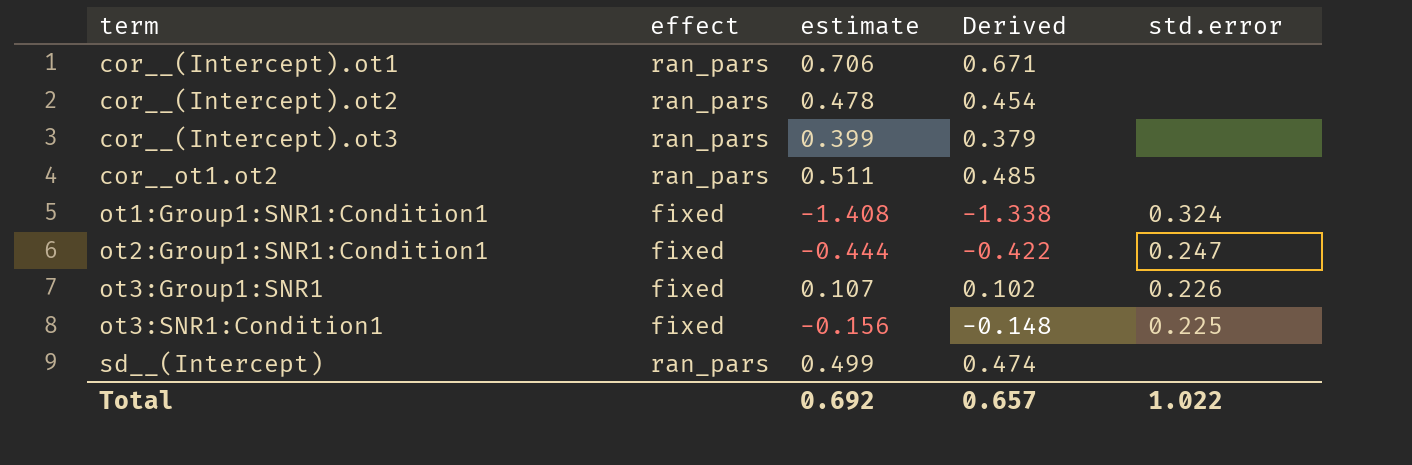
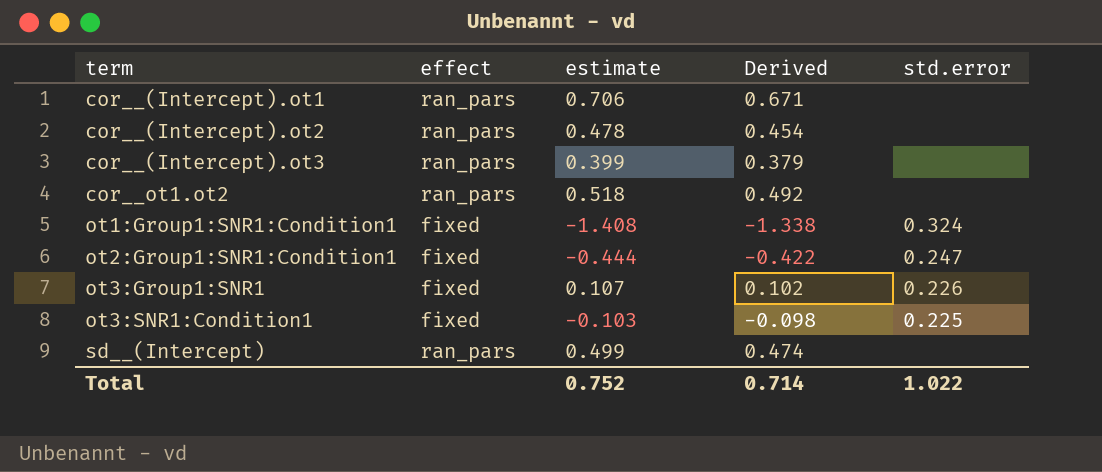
cor__ot1.ot2 | estimate: 0.511 -> 0.518
cor__ot1.ot2 | Derived: 0.485 -> 0.492
ot3:SNR1:Condition1 | estimate: -0.156 -> -0.103
ot3:SNR1:Condition1 | Derived: -0.148 -> -0.098
Total | estimate: 0.692 -> 0.752
Total | Derived: 0.657 -> 0.714

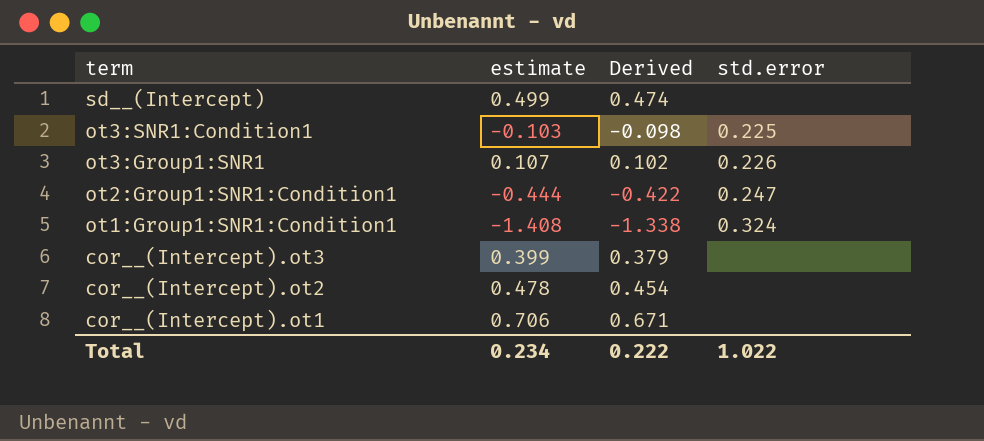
row order: term ascending -> term descending
column effect | position: 2 -> none
row cor__ot1.ot2: ran_pars | 0.518 | 0.492 | none -> none
Total | estimate: 0.752 -> 0.234
Total | Derived: 0.714 -> 0.222

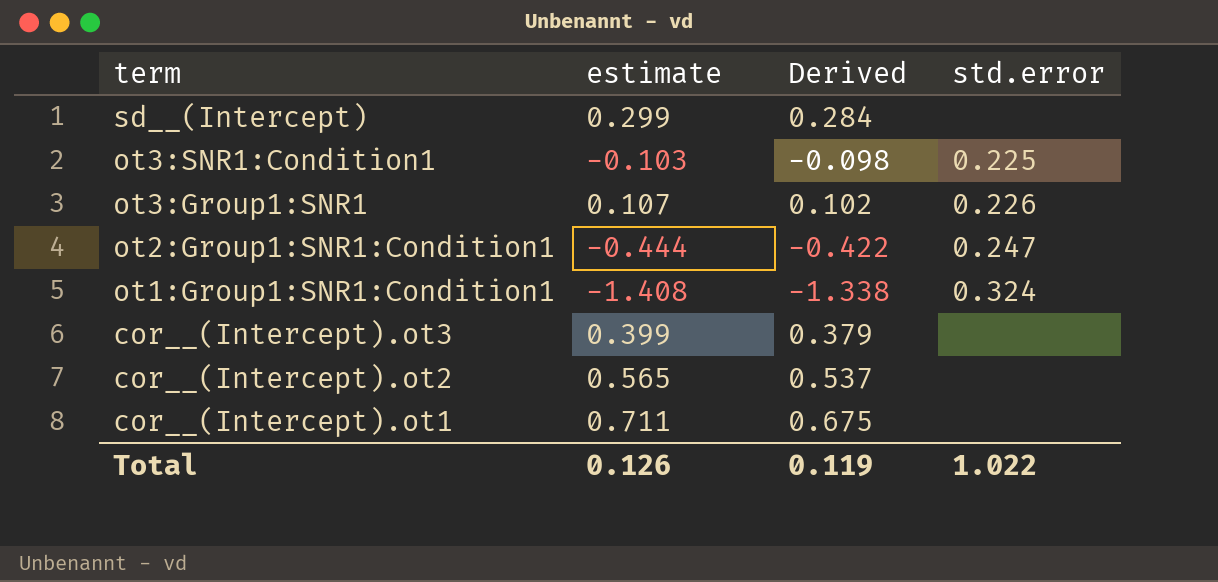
sd__(Intercept) | estimate: 0.499 -> 0.299
sd__(Intercept) | Derived: 0.474 -> 0.284
cor__(Intercept).ot2 | estimate: 0.478 -> 0.565
cor__(Intercept).ot2 | Derived: 0.454 -> 0.537
cor__(Intercept).ot1 | estimate: 0.706 -> 0.711
cor__(Intercept).ot1 | Derived: 0.671 -> 0.675
Total | estimate: 0.234 -> 0.126
Total | Derived: 0.222 -> 0.119

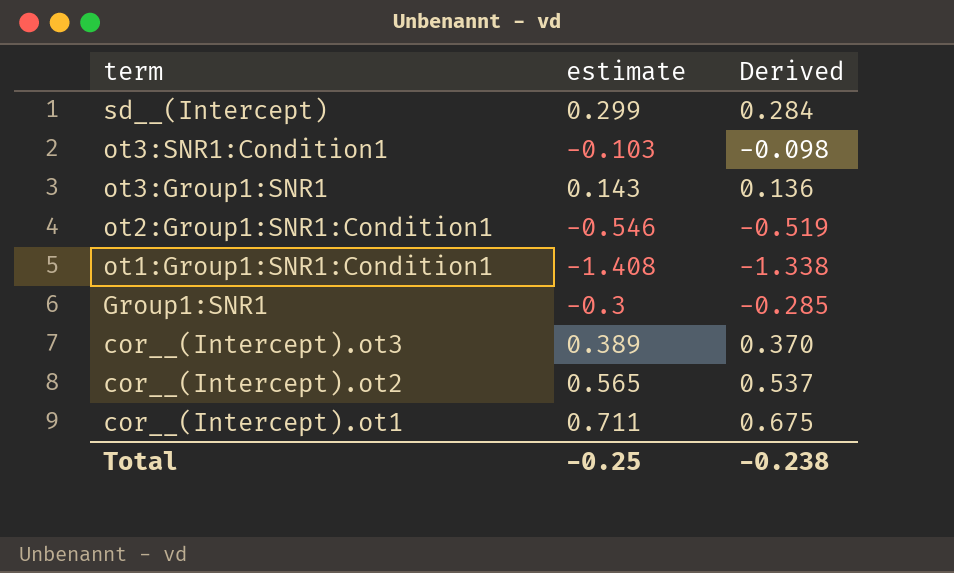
column std.error | position: 4 -> none
ot3:Group1:SNR1 | estimate: 0.107 -> 0.143
ot3:Group1:SNR1 | Derived: 0.102 -> 0.136
ot2:Group1:SNR1:Condition1 | estimate: -0.444 -> -0.546
ot2:Group1:SNR1:Condition1 | Derived: -0.422 -> -0.519
row Group1:SNR1: none -> -0.3 | -0.285
cor__(Intercept).ot3 | estimate: 0.399 -> 0.389
cor__(Intercept).ot3 | Derived: 0.379 -> 0.370
Total | estimate: 0.126 -> -0.25
Total | Derived: 0.119 -> -0.238

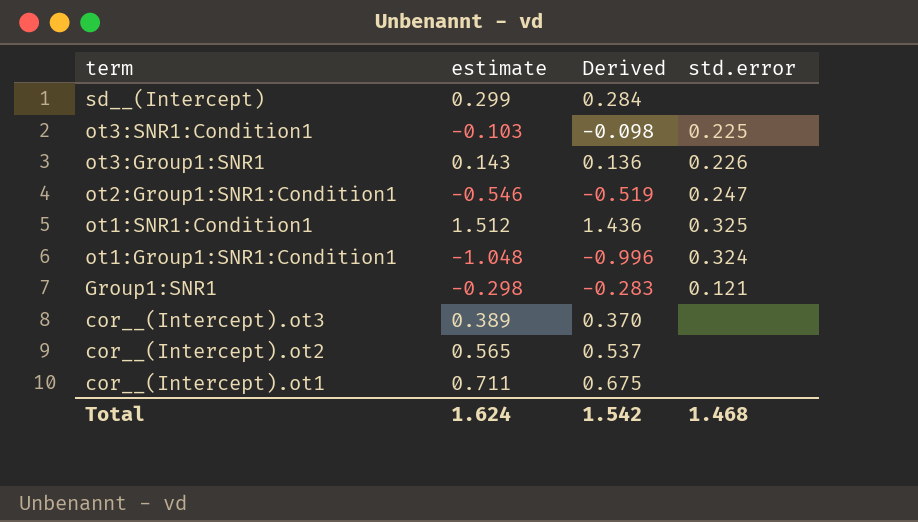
column std.error | position: none -> 4
row ot1:SNR1:Condition1: none -> 1.512 | 1.436 | 0.325
ot1:Group1:SNR1:Condition1 | estimate: -1.408 -> -1.048
ot1:Group1:SNR1:Condition1 | Derived: -1.338 -> -0.996
Group1:SNR1 | estimate: -0.3 -> -0.298
Group1:SNR1 | Derived: -0.285 -> -0.283
Total | estimate: -0.25 -> 1.624
Total | Derived: -0.238 -> 1.542

